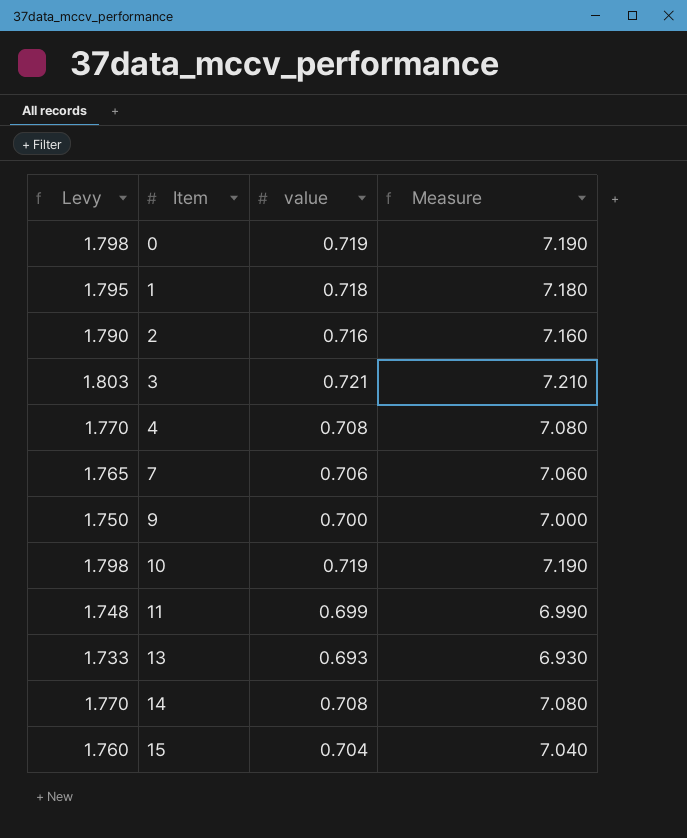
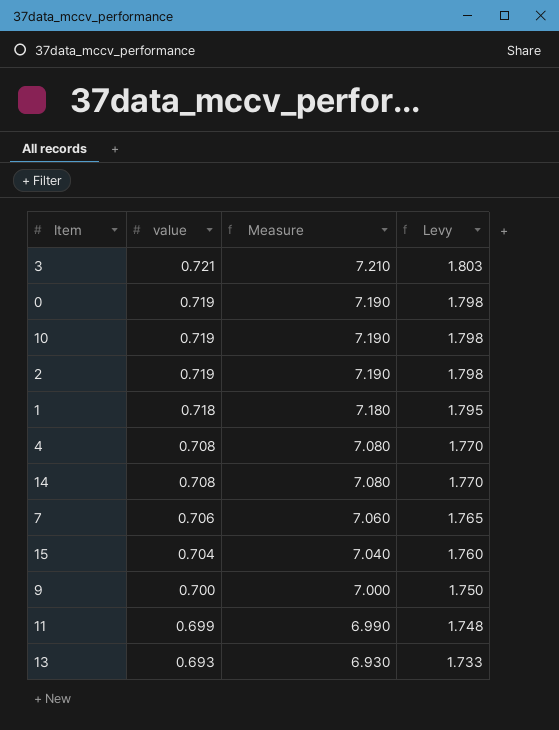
row order: Item ascending -> value descending
column Levy | position: 1 -> 4
2 | value: 0.716 -> 0.719
2 | Measure: 7.160 -> 7.190
2 | Levy: 1.790 -> 1.798

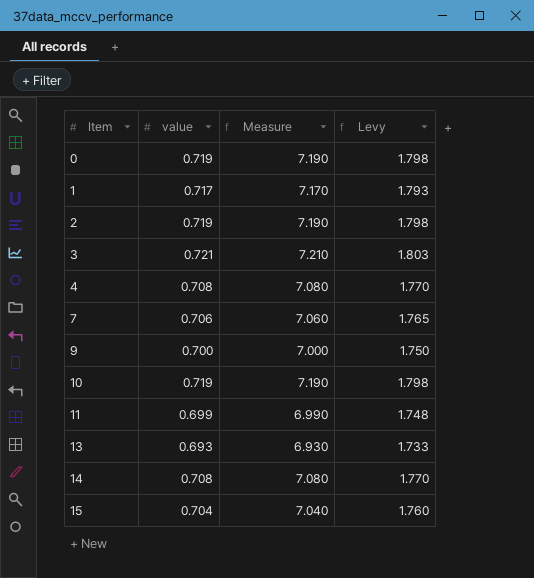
row order: value descending -> Item ascending
1 | value: 0.718 -> 0.717
1 | Measure: 7.180 -> 7.170
1 | Levy: 1.795 -> 1.793

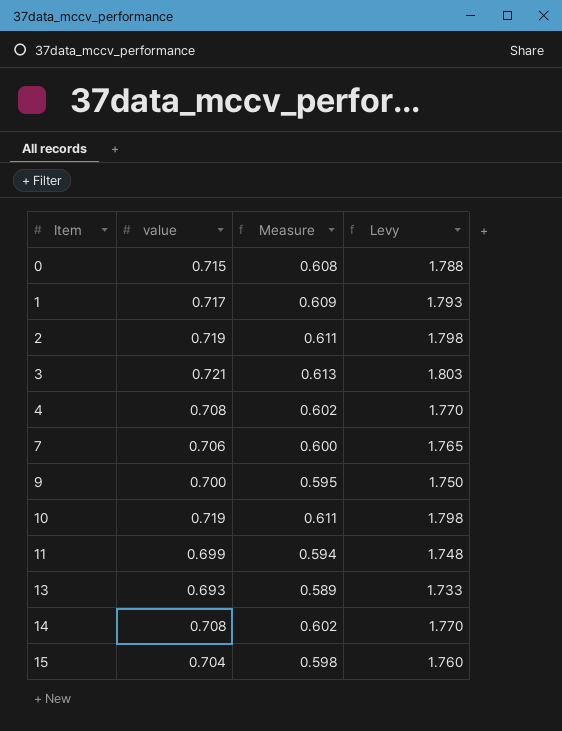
column Measure | formula: [value] * 10 -> [value] * 0.85
0 | value: 0.719 -> 0.715
0 | Levy: 1.798 -> 1.788

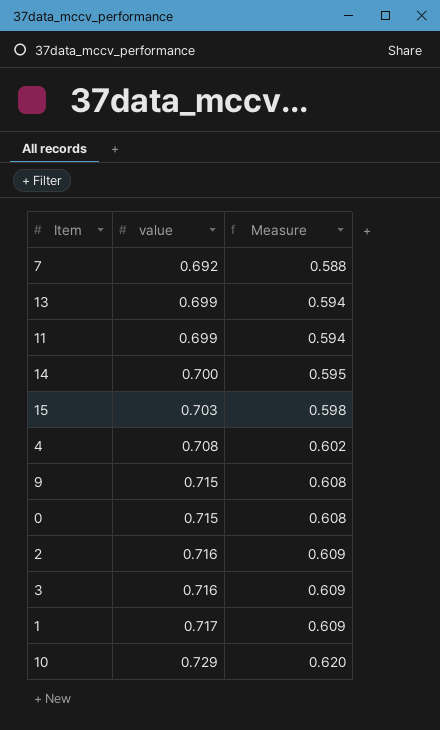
row order: Item ascending -> value ascending
column Levy | formula: [value] * 2.5 -> none
7 | value: 0.706 -> 0.692
7 | Measure: 0.600 -> 0.588
13 | value: 0.693 -> 0.699
13 | Measure: 0.589 -> 0.594
14 | value: 0.708 -> 0.700
14 | Measure: 0.602 -> 0.595
15 | value: 0.704 -> 0.703
9 | value: 0.700 -> 0.715
9 | Measure: 0.595 -> 0.608
2 | value: 0.719 -> 0.716
2 | Measure: 0.611 -> 0.609
3 | value: 0.721 -> 0.716
3 | Measure: 0.613 -> 0.609
10 | value: 0.719 -> 0.729
10 | Measure: 0.611 -> 0.620

